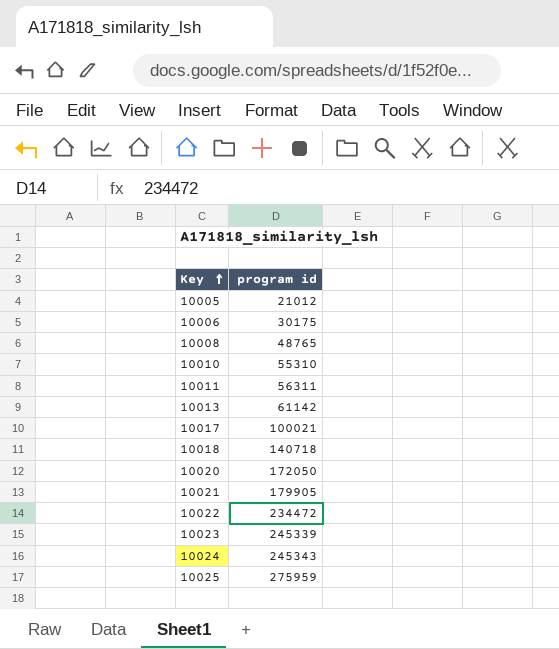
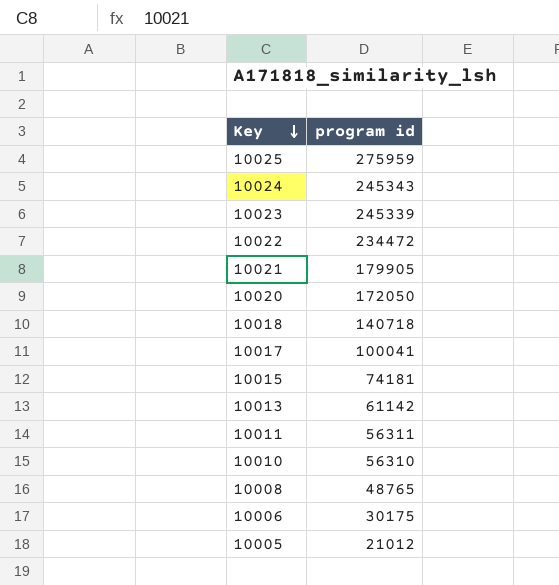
row order: Key ascending -> Key descending
10017 | program id: 100021 -> 100041
row 10015: none -> 74181
10010 | program id: 55310 -> 56310

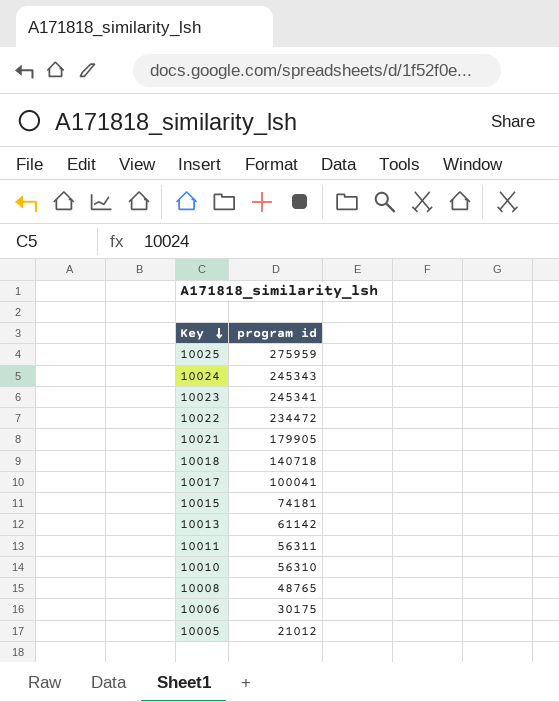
row 10020: 172050 -> none
10023 | program id: 245339 -> 245341

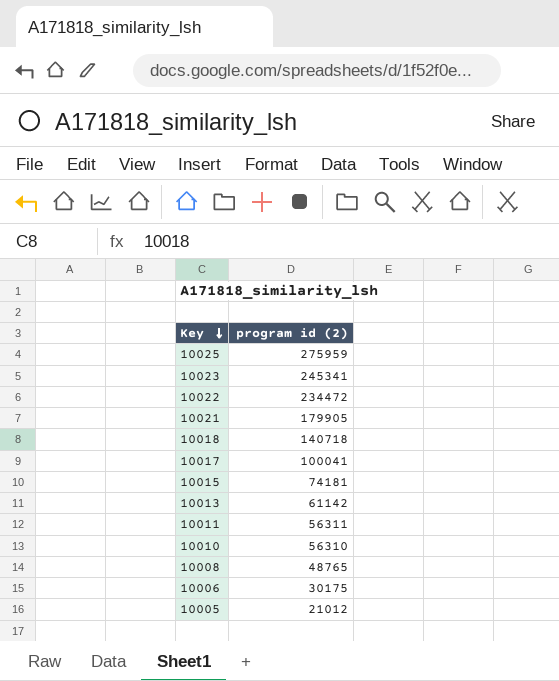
column name: program id -> program id (2)
row 10024: 245343 -> none

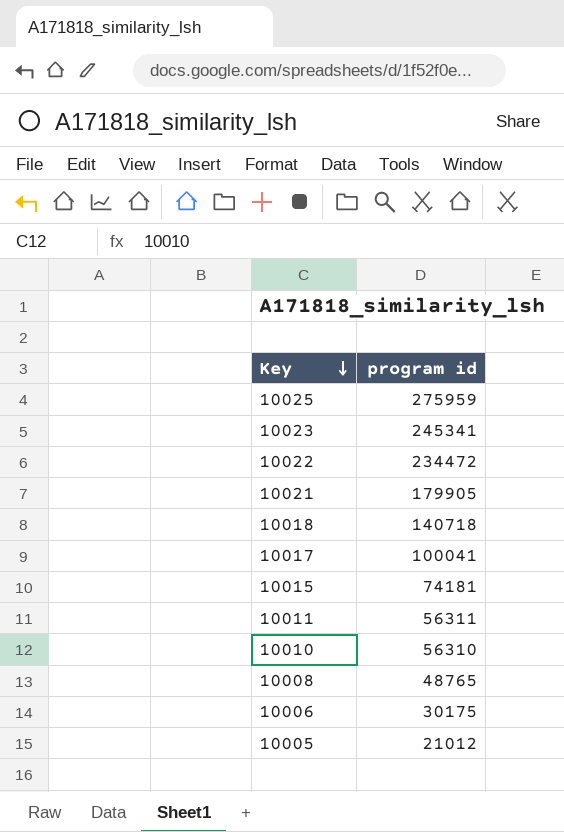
column name: program id (2) -> program id
row 10013: 61142 -> none

